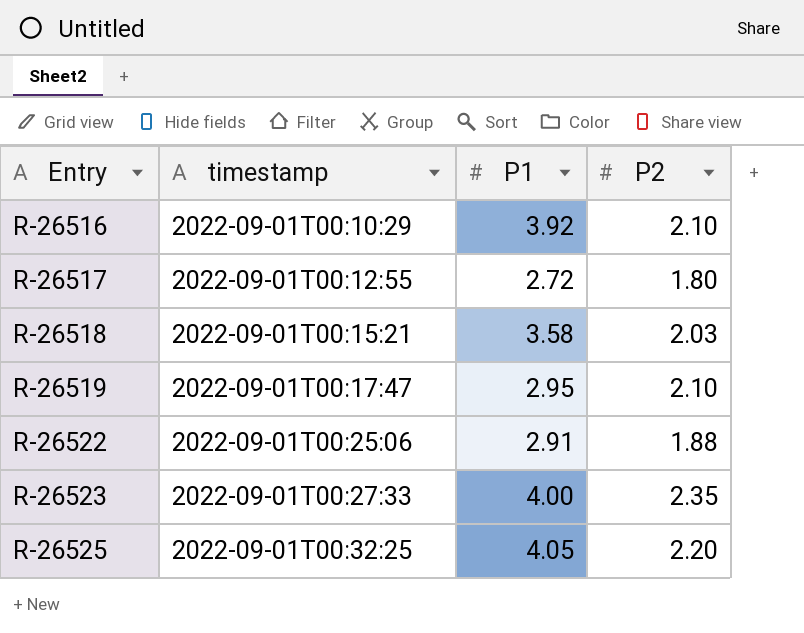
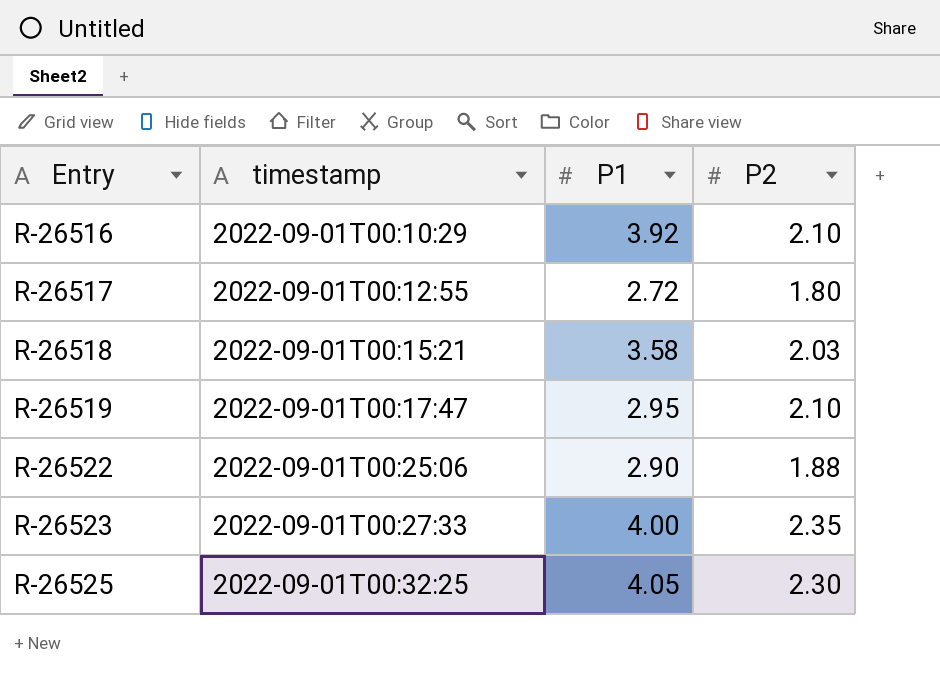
R-26522 | P1: 2.91 -> 2.90
R-26525 | P2: 2.20 -> 2.30

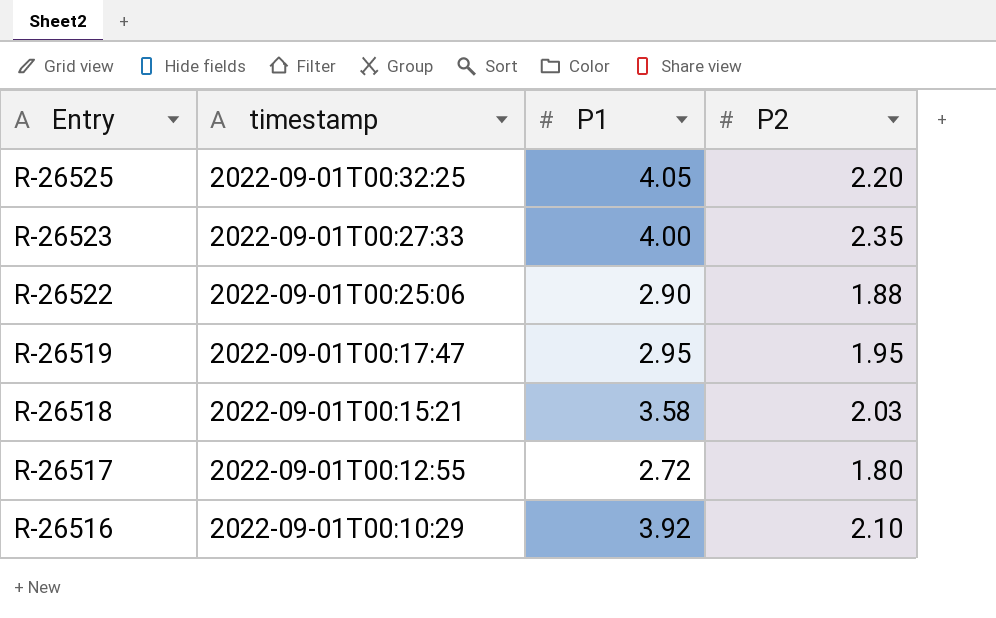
row order: Entry ascending -> Entry descending
R-26525 | P2: 2.30 -> 2.20
R-26519 | P2: 2.10 -> 1.95

